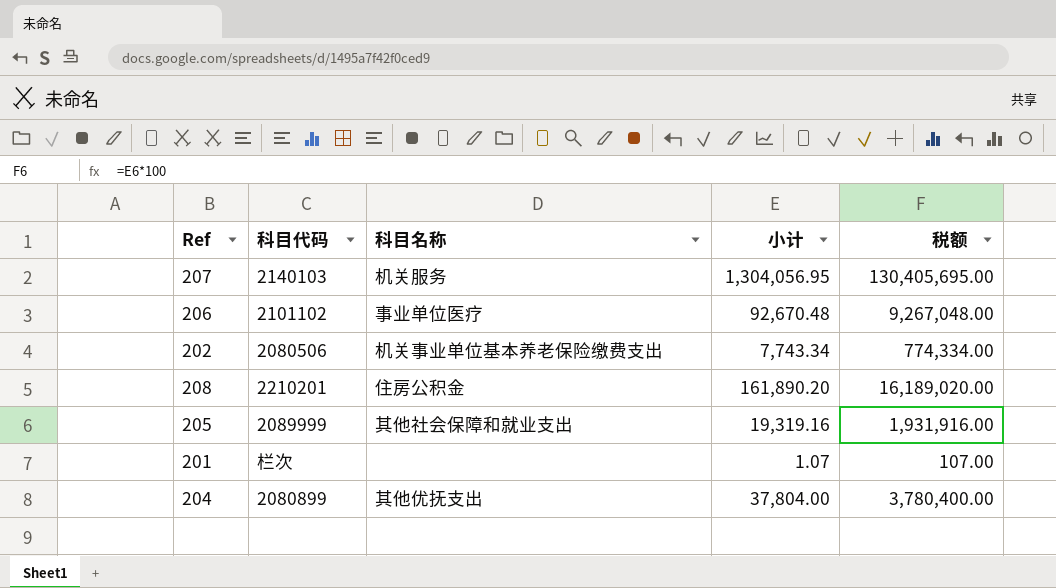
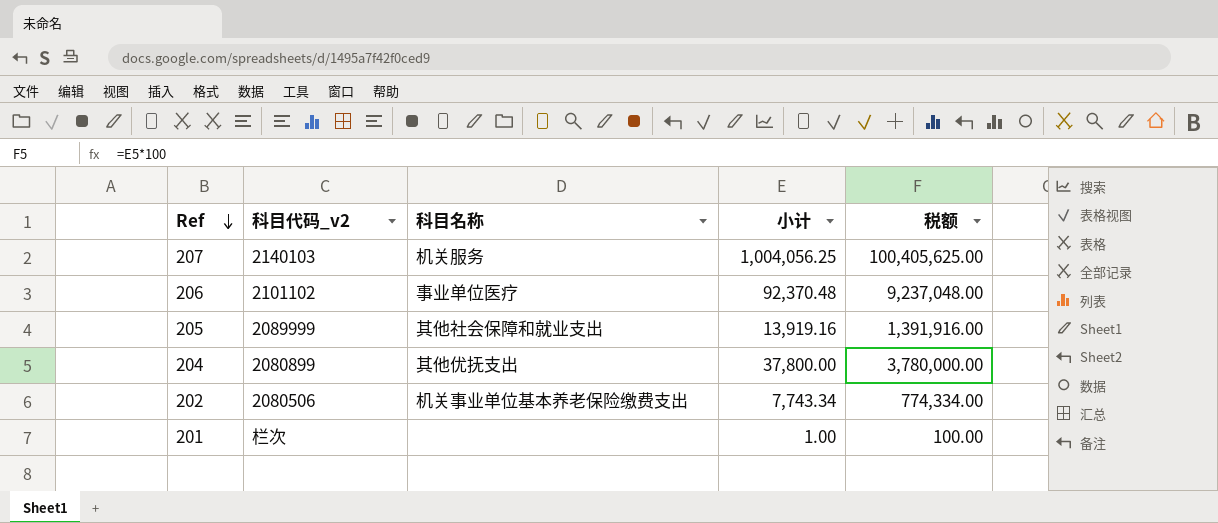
row order: none -> Ref descending
column name: 科目代码 -> 科目代码_v2
row 208: 2210201 | 住房公积金 | 161,890.20 | 16,189,020.00 -> none
207 | 小计: 1,304,056.95 -> 1,004,056.25
207 | 税额: 130,405,695.00 -> 100,405,625.00
206 | 小计: 92,670.48 -> 92,370.48
206 | 税额: 9,267,048.00 -> 9,237,048.00
205 | 小计: 19,319.16 -> 13,919.16
205 | 税额: 1,931,916.00 -> 1,391,916.00
204 | 小计: 37,804.00 -> 37,800.00
204 | 税额: 3,780,400.00 -> 3,780,000.00
201 | 小计: 1.07 -> 1.00
201 | 税额: 107.00 -> 100.00

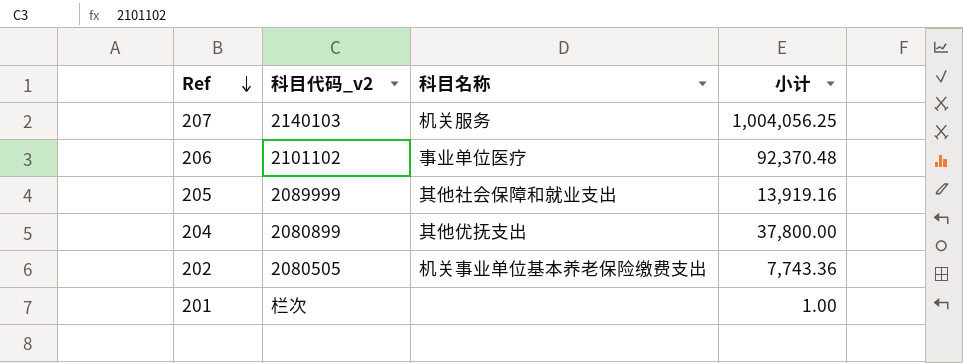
column 税额 | formula: [小计] * 100 -> none
202 | 科目代码_v2: 2080506 -> 2080505
202 | 小计: 7,743.34 -> 7,743.36

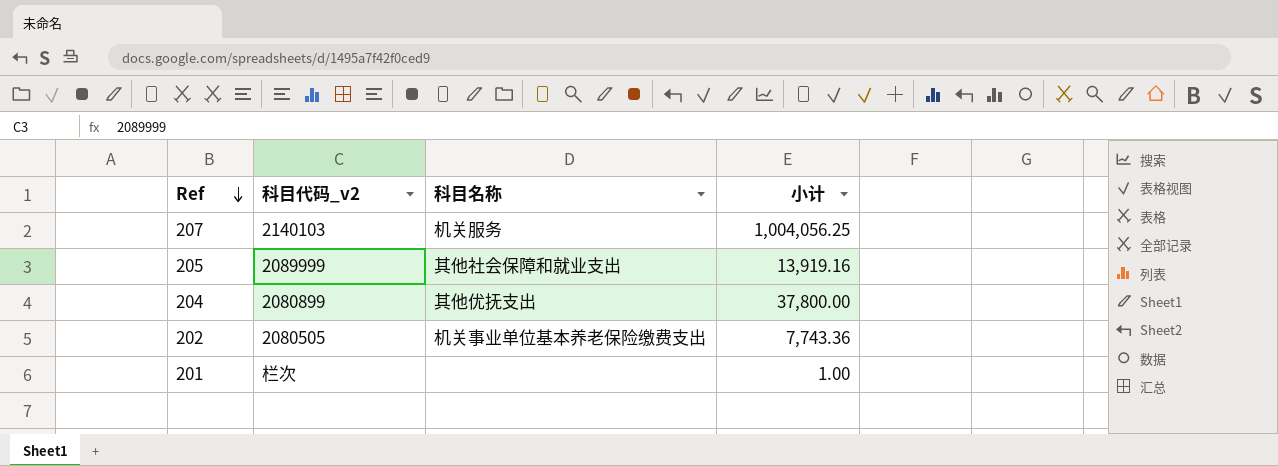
row 206: 2101102 | 事业单位医疗 | 92,370.48 -> none

